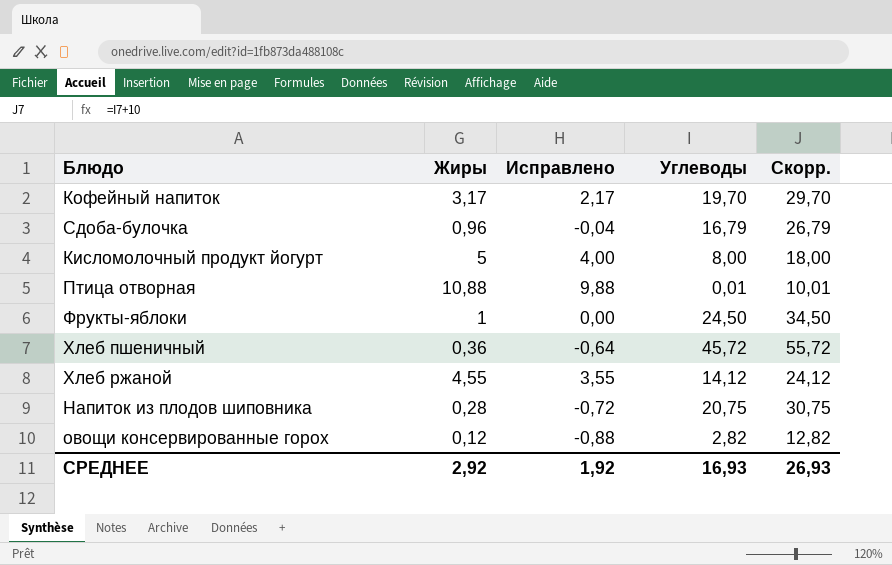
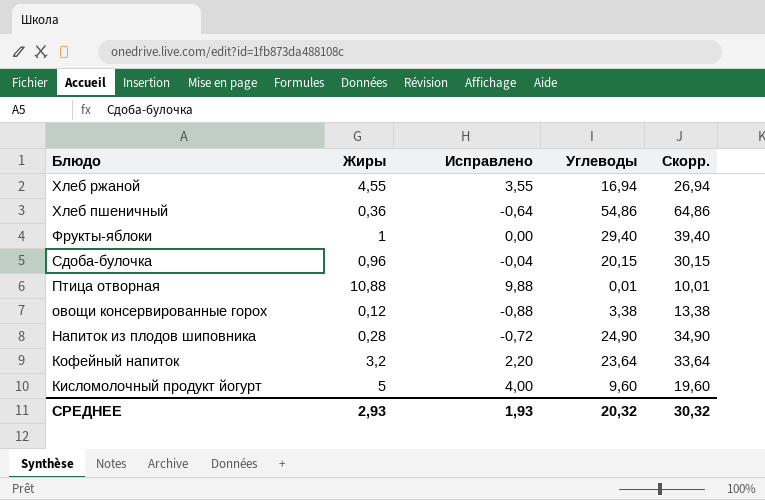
row order: none -> Блюдо descending
Хлеб ржаной | Углеводы: 14,12 -> 16,94
Хлеб ржаной | Скорр.: 24,12 -> 26,94
Хлеб пшеничный | Углеводы: 45,72 -> 54,86
Хлеб пшеничный | Скорр.: 55,72 -> 64,86
Фрукты-яблоки | Углеводы: 24,50 -> 29,40
Фрукты-яблоки | Скорр.: 34,50 -> 39,40
Сдоба-булочка | Углеводы: 16,79 -> 20,15
Сдоба-булочка | Скорр.: 26,79 -> 30,15
овощи консервированные горох | Углеводы: 2,82 -> 3,38
овощи консервированные горох | Скорр.: 12,82 -> 13,38
Напиток из плодов шиповника | Углеводы: 20,75 -> 24,90
Напиток из плодов шиповника | Скорр.: 30,75 -> 34,90
Кофейный напиток | Жиры: 3,17 -> 3,2
Кофейный напиток | Исправлено: 2,17 -> 2,20
Кофейный напиток | Углеводы: 19,70 -> 23,64
Кофейный напиток | Скорр.: 29,70 -> 33,64
Кисломолочный продукт йогурт | Углеводы: 8,00 -> 9,60
Кисломолочный продукт йогурт | Скорр.: 18,00 -> 19,60
СРЕДНЕЕ | Жиры: 2,92 -> 2,93
СРЕДНЕЕ | Исправлено: 1,92 -> 1,93
СРЕДНЕЕ | Углеводы: 16,93 -> 20,32
СРЕДНЕЕ | Скорр.: 26,93 -> 30,32

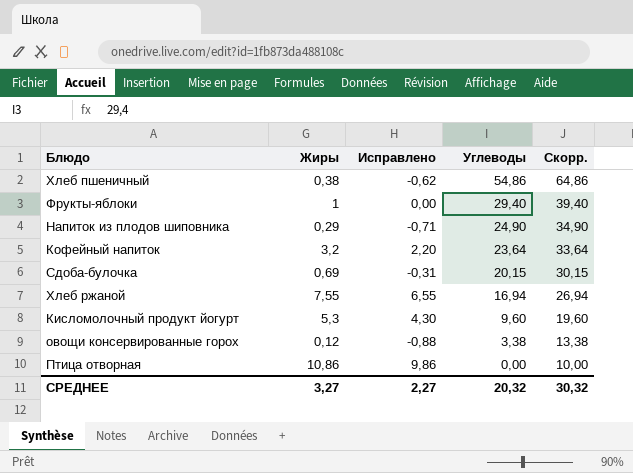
row order: Блюдо descending -> Углеводы descending
Хлеб пшеничный | Жиры: 0,36 -> 0,38
Хлеб пшеничный | Исправлено: -0,64 -> -0,62
Напиток из плодов шиповника | Жиры: 0,28 -> 0,29
Напиток из плодов шиповника | Исправлено: -0,72 -> -0,71
Сдоба-булочка | Жиры: 0,96 -> 0,69
Сдоба-булочка | Исправлено: -0,04 -> -0,31
Хлеб ржаной | Жиры: 4,55 -> 7,55
Хлеб ржаной | Исправлено: 3,55 -> 6,55
Кисломолочный продукт йогурт | Жиры: 5 -> 5,3
Кисломолочный продукт йогурт | Исправлено: 4,00 -> 4,30
Птица отворная | Жиры: 10,88 -> 10,86
Птица отворная | Исправлено: 9,88 -> 9,86
Птица отворная | Углеводы: 0,01 -> 0,00
Птица отворная | Скорр.: 10,01 -> 10,00
СРЕДНЕЕ | Жиры: 2,93 -> 3,27
СРЕДНЕЕ | Исправлено: 1,93 -> 2,27

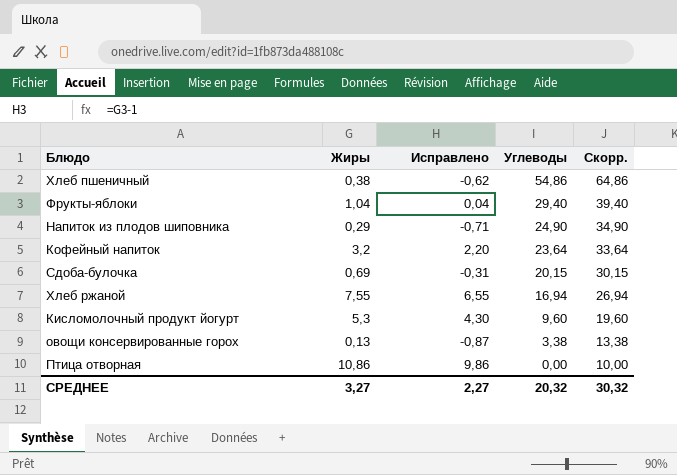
Фрукты-яблоки | Жиры: 1 -> 1,04
Фрукты-яблоки | Исправлено: 0,00 -> 0,04
овощи консервированные горох | Жиры: 0,12 -> 0,13
овощи консервированные горох | Исправлено: -0,88 -> -0,87

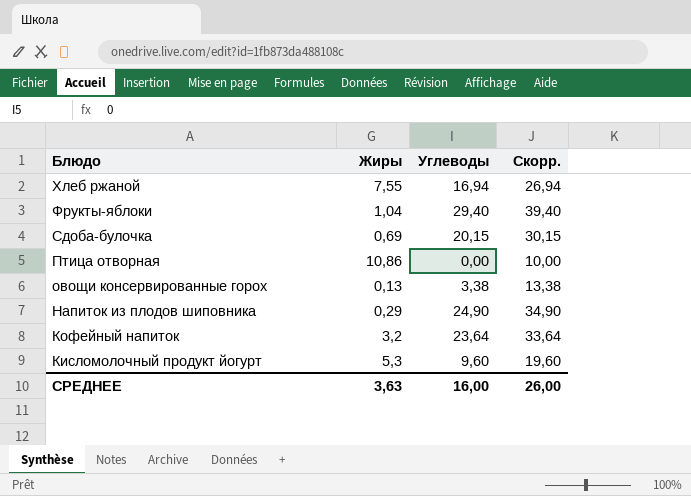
row order: Углеводы descending -> Блюдо descending
column Исправлено | formula: [Жиры] - 1 -> none
row Хлеб пшеничный: 0,38 | -0,62 | 54,86 | 64,86 -> none
СРЕДНЕЕ | Жиры: 3,27 -> 3,63
СРЕДНЕЕ | Углеводы: 20,32 -> 16,00
СРЕДНЕЕ | Скорр.: 30,32 -> 26,00

